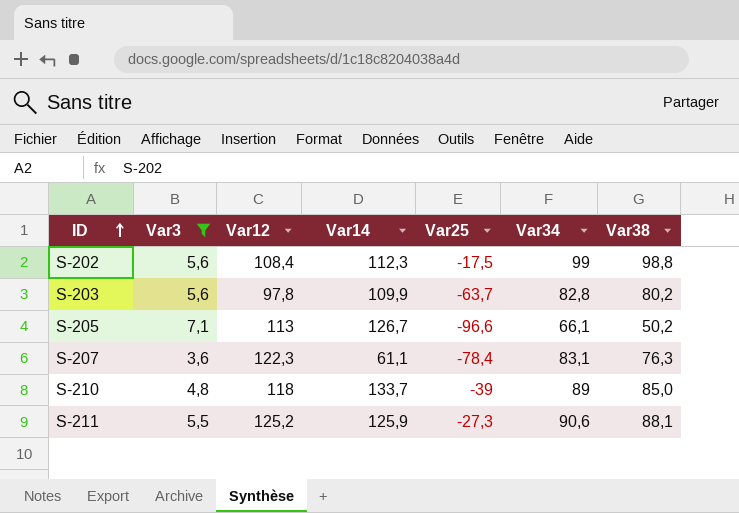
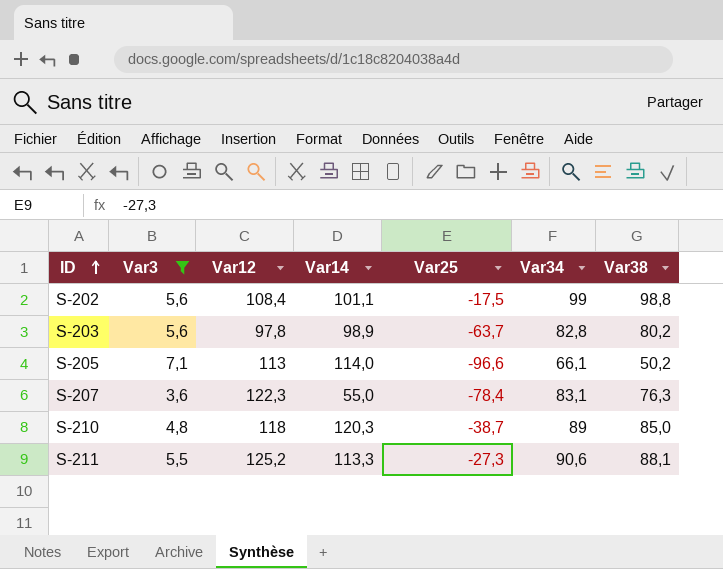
S-202 | Var14: 112,3 -> 101,1
S-203 | Var14: 109,9 -> 98,9
S-205 | Var14: 126,7 -> 114,0
S-207 | Var14: 61,1 -> 55,0
S-210 | Var14: 133,7 -> 120,3
S-210 | Var25: -39 -> -38,7
S-211 | Var14: 125,9 -> 113,3

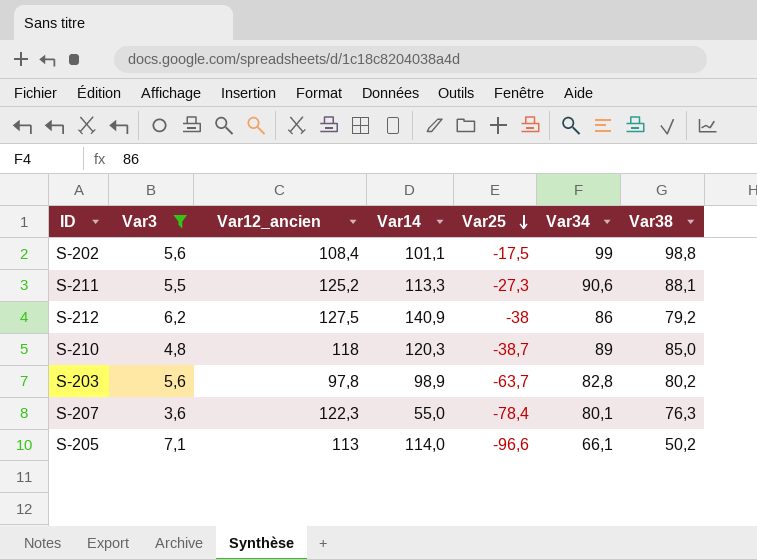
row order: ID ascending -> Var25 descending
column name: Var12 -> Var12_ancien
row S-212: none -> 6,2 | 127,5 | 140,9 | -38 | 86 | 79,2
S-207 | Var34: 83,1 -> 80,1

